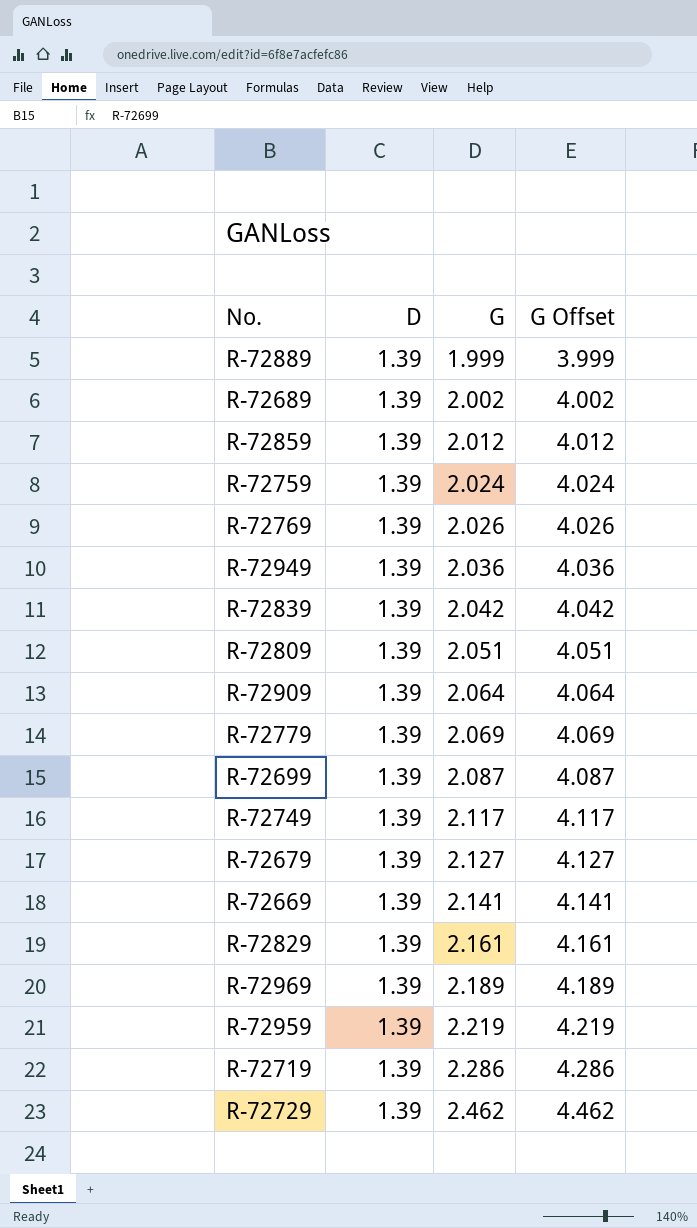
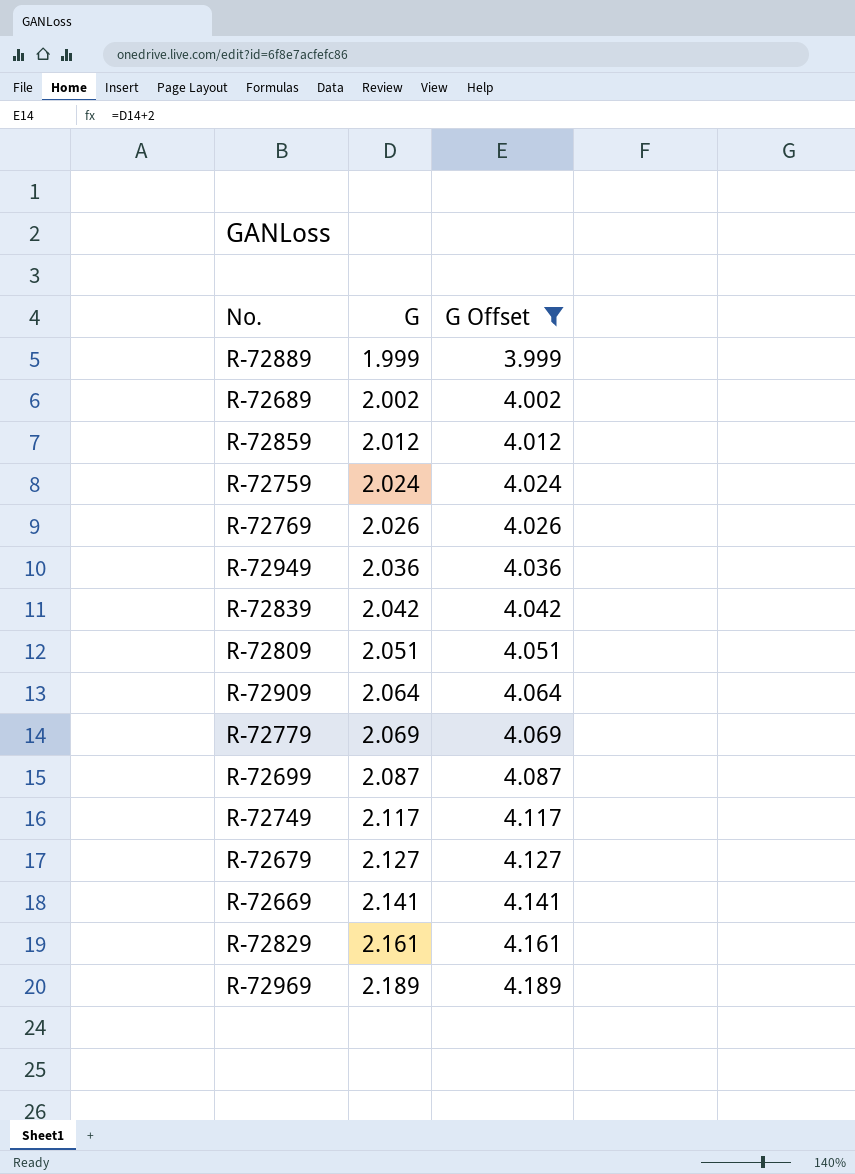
filter: none -> G Offset <= 4.189
column D | position: 2 -> none

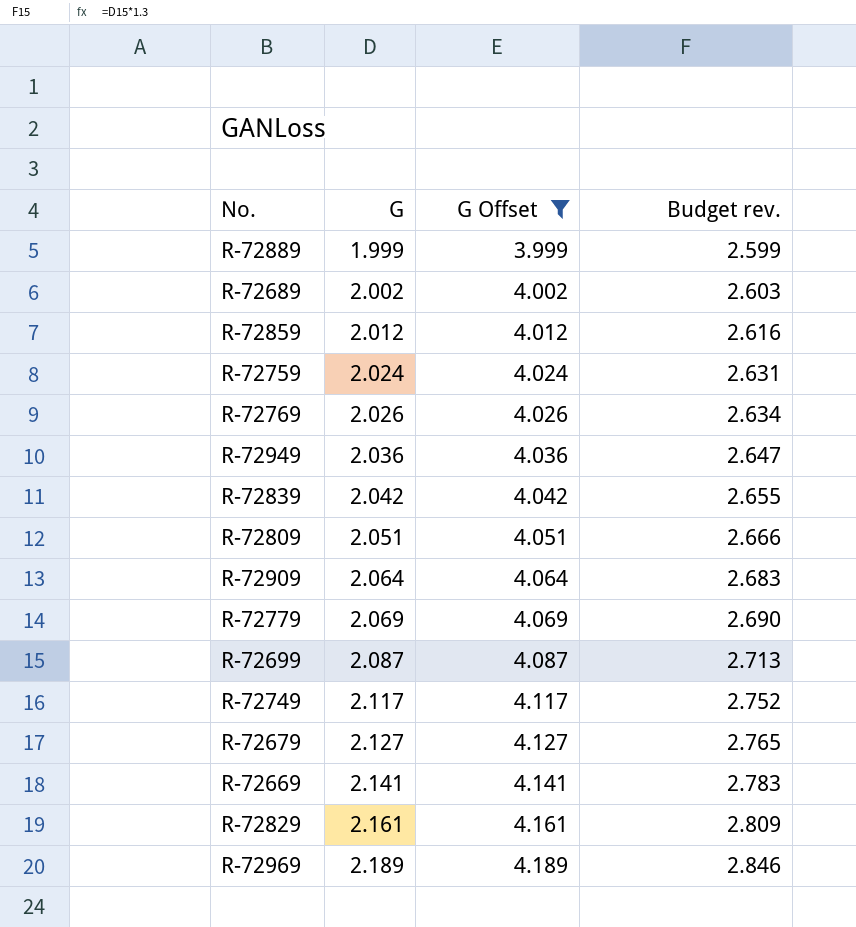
column Budget rev. | formula: none -> [G] * 1.3

